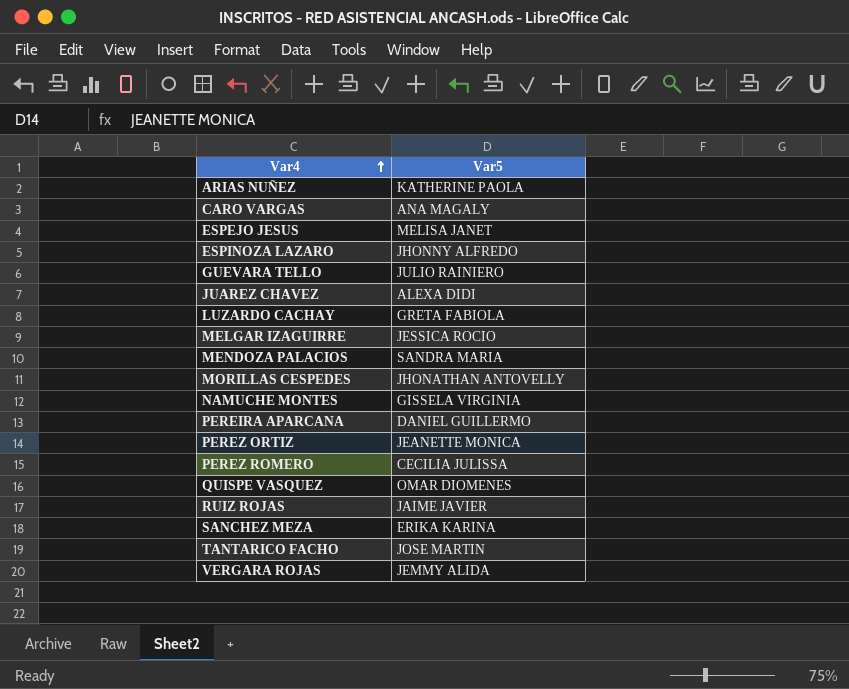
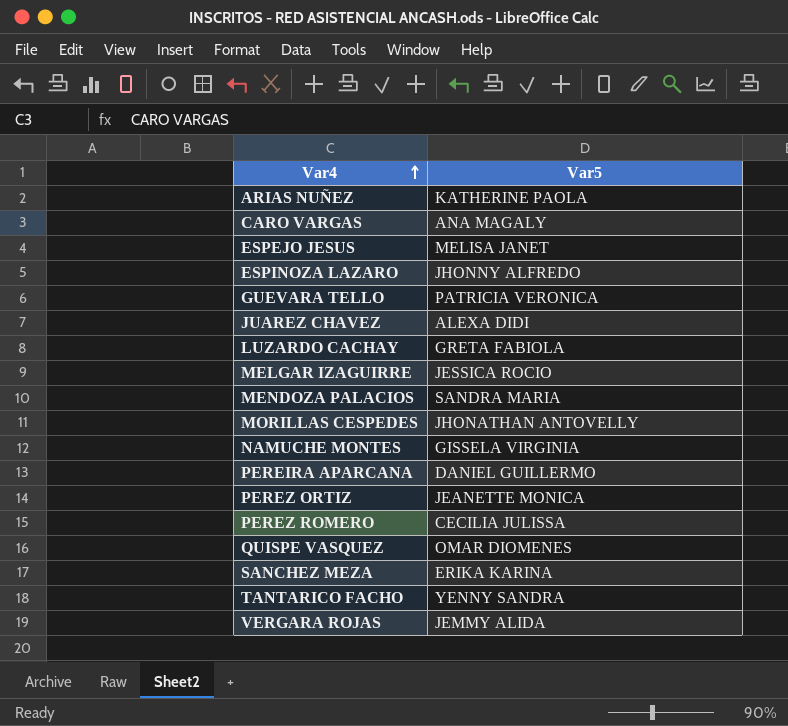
row RUIZ ROJAS: JAIME JAVIER -> none
GUEVARA TELLO | Var5: JULIO RAINIERO -> PATRICIA VERONICA
TANTARICO FACHO | Var5: JOSE MARTIN -> YENNY SANDRA

